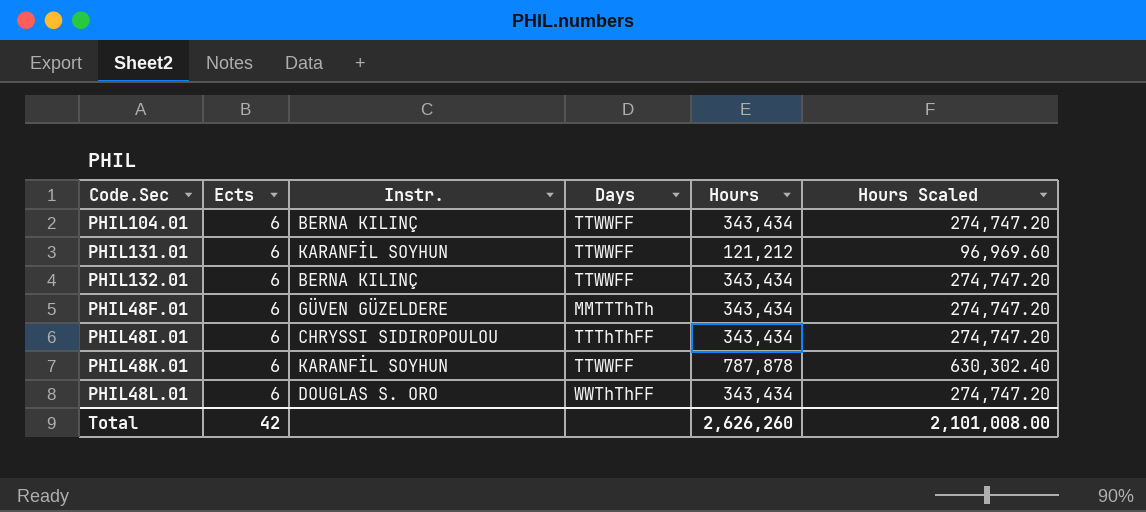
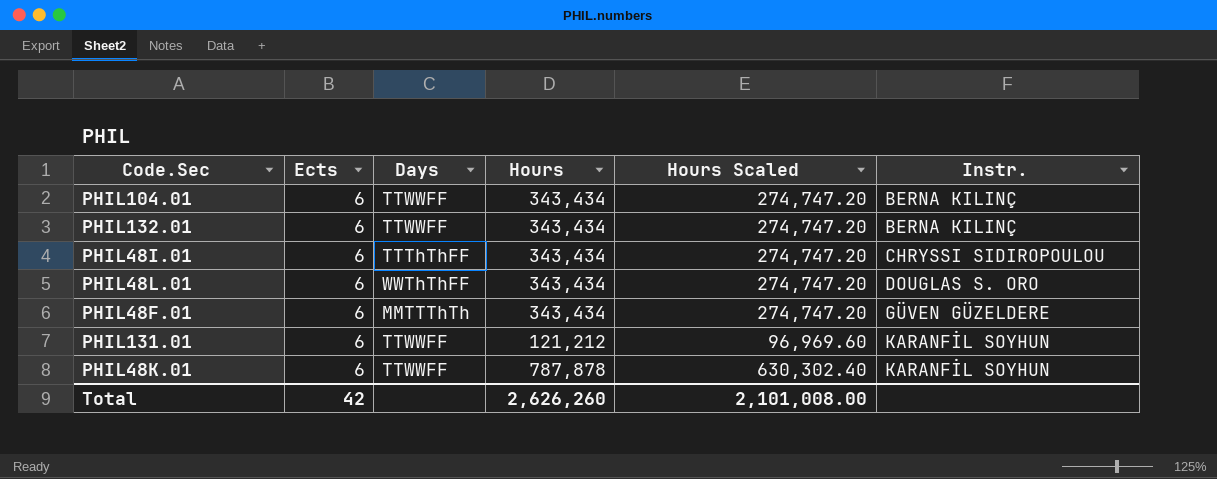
row order: none -> Instr. ascending
column Instr. | position: 3 -> 6

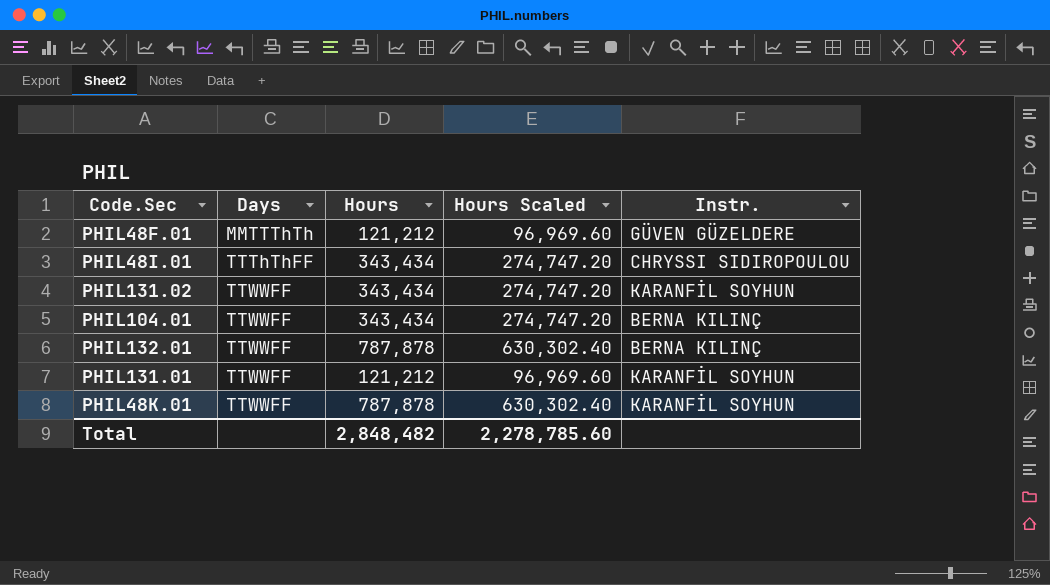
row order: Instr. ascending -> Days ascending
column Ects | position: 2 -> none
row PHIL48L.01: 6 | WWThThFF | 343,434 | 274,747.20 | DOUGLAS S. ORO -> none
PHIL48F.01 | Hours: 343,434 -> 121,212
PHIL48F.01 | Hours Scaled: 274,747.20 -> 96,969.60
row PHIL131.02: none -> TTWWFF | 343,434 | 274,747.20 | KARANFİL SOYHUN
PHIL132.01 | Hours: 343,434 -> 787,878
PHIL132.01 | Hours Scaled: 274,747.20 -> 630,302.40
Total | Hours: 2,626,260 -> 2,848,482
Total | Hours Scaled: 2,101,008.00 -> 2,278,785.60

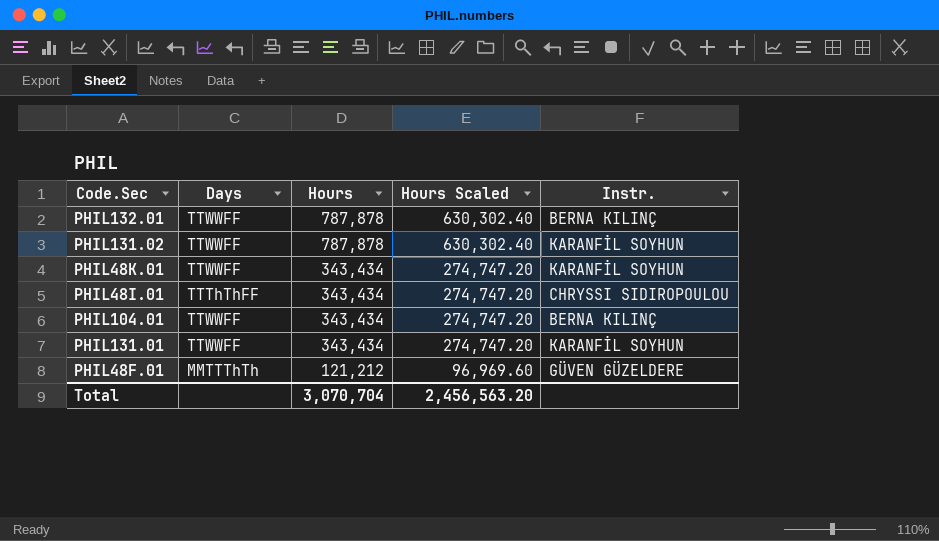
row order: Days ascending -> Hours descending
PHIL131.02 | Hours: 343,434 -> 787,878
PHIL131.02 | Hours Scaled: 274,747.20 -> 630,302.40
PHIL48K.01 | Hours: 787,878 -> 343,434
PHIL48K.01 | Hours Scaled: 630,302.40 -> 274,747.20
PHIL131.01 | Hours: 121,212 -> 343,434
PHIL131.01 | Hours Scaled: 96,969.60 -> 274,747.20
Total | Hours: 2,848,482 -> 3,070,704
Total | Hours Scaled: 2,278,785.60 -> 2,456,563.20

